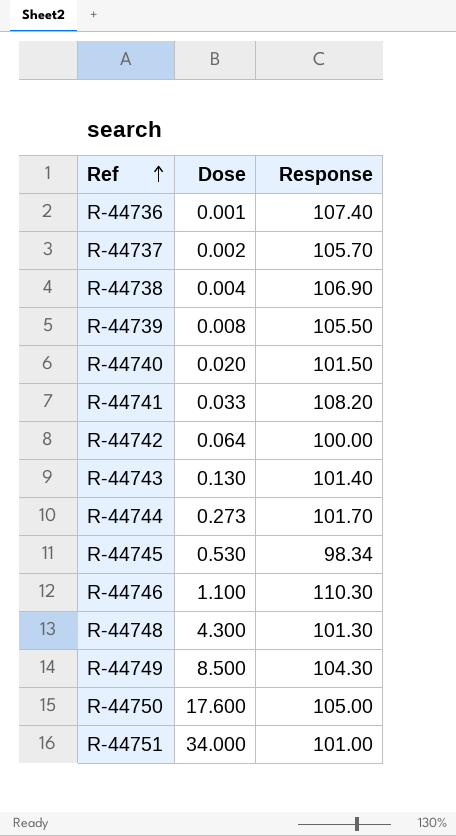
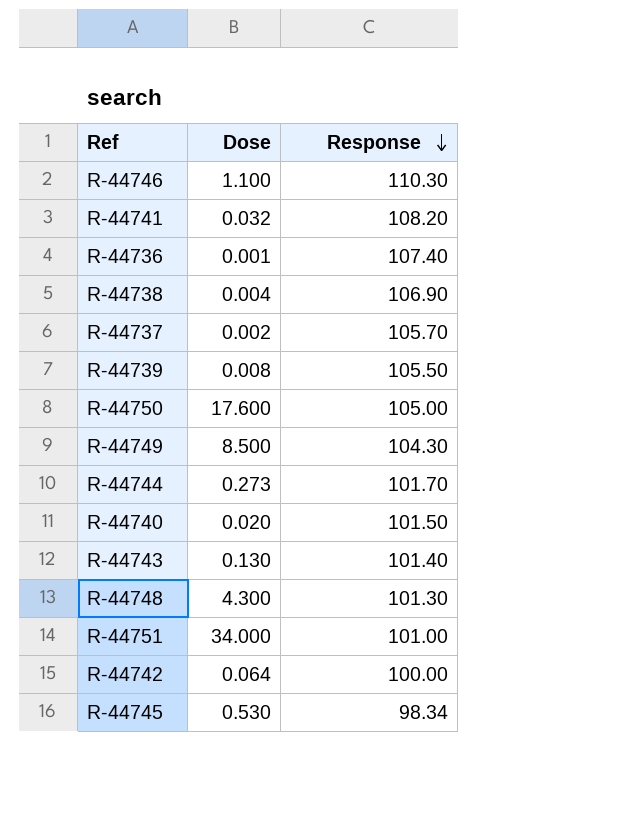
row order: Ref ascending -> Response descending
R-44741 | Dose: 0.033 -> 0.032

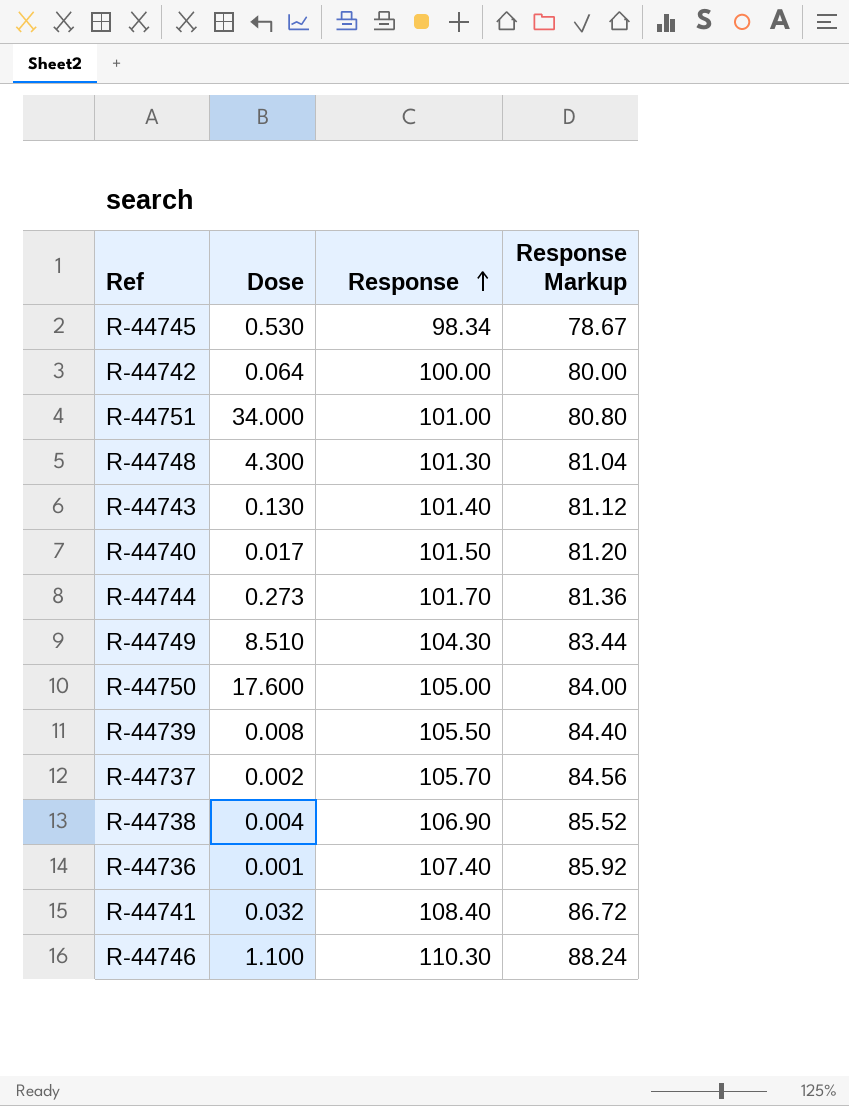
row order: Response descending -> Response ascending
column Response Markup | formula: none -> [Response] * 0.8
R-44740 | Dose: 0.020 -> 0.017
R-44749 | Dose: 8.500 -> 8.510
R-44741 | Response: 108.20 -> 108.40

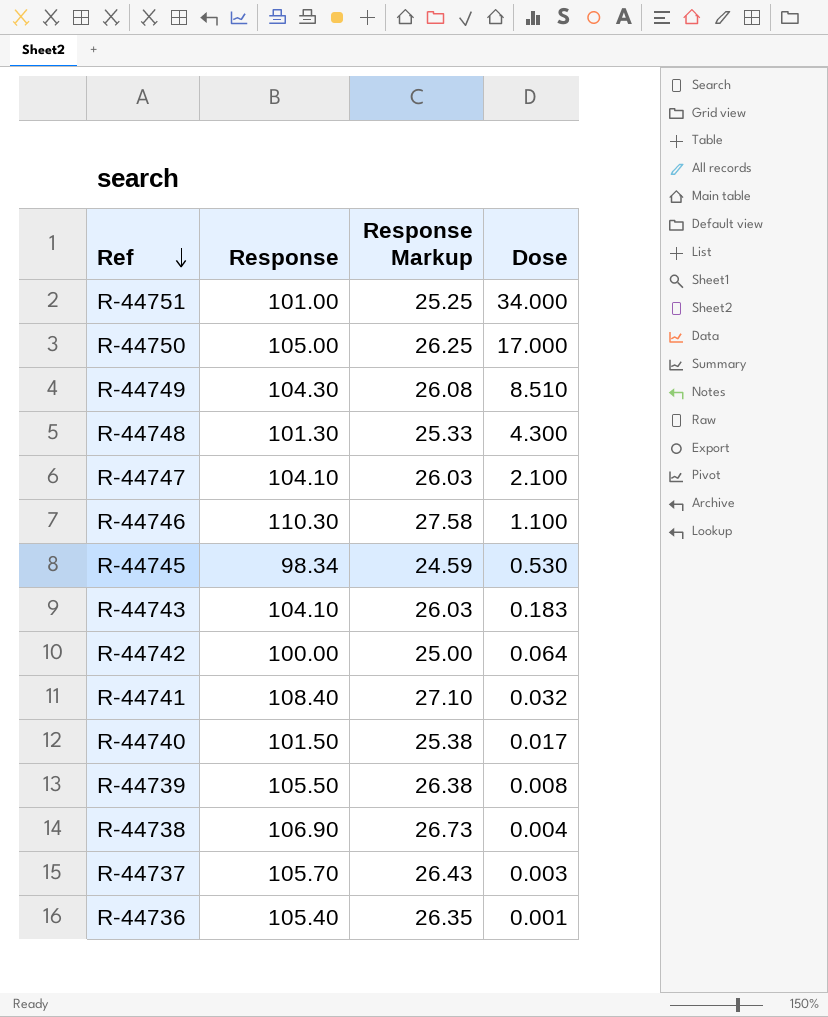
row order: Response ascending -> Ref descending
column Response Markup | formula: [Response] * 0.8 -> [Response] * 0.25
column Dose | position: 2 -> 4
row R-44744: 0.273 | 101.70 | 81.36 -> none
R-44750 | Dose: 17.600 -> 17.000
row R-44747: none -> 104.10 | 26.03 | 2.100
R-44743 | Response: 101.40 -> 104.10
R-44743 | Dose: 0.130 -> 0.183
R-44737 | Dose: 0.002 -> 0.003
R-44736 | Response: 107.40 -> 105.40

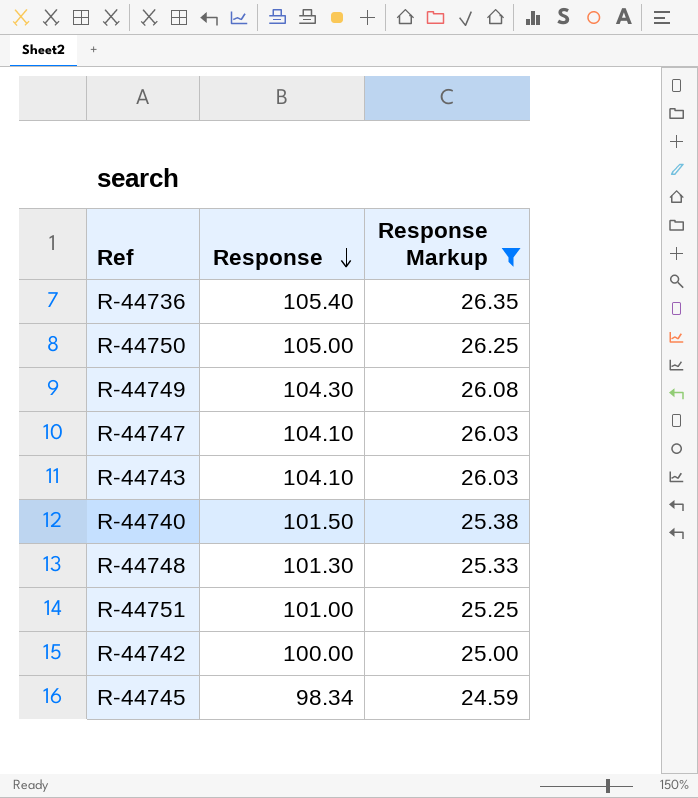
filter: none -> Response Markup <= 26.35
row order: Ref descending -> Response descending
column Dose | position: 4 -> none

